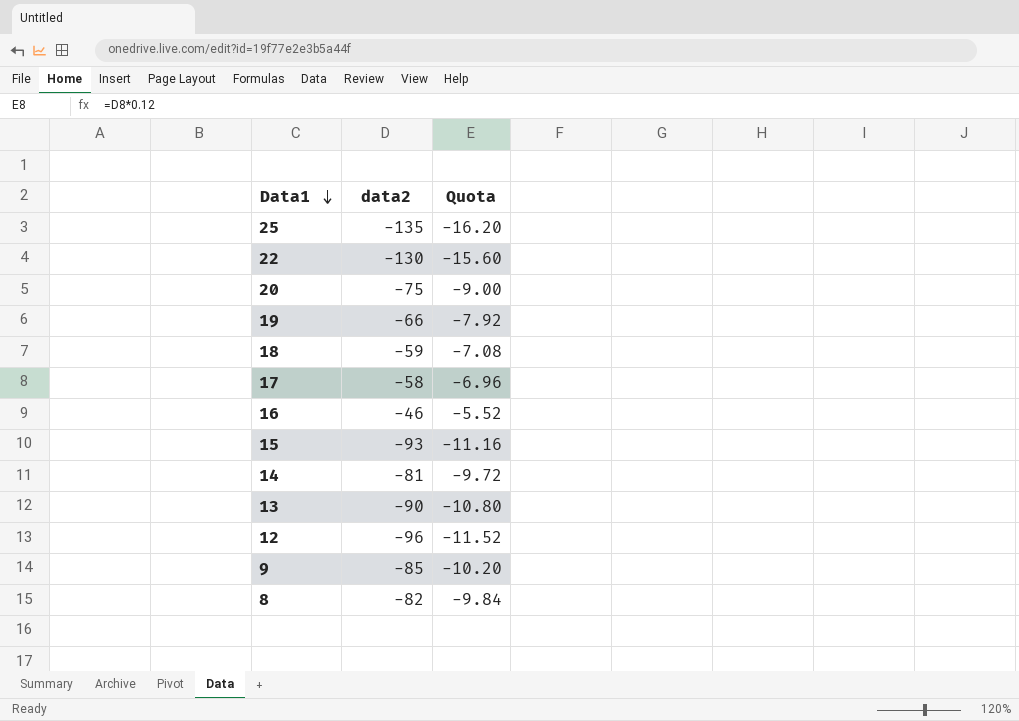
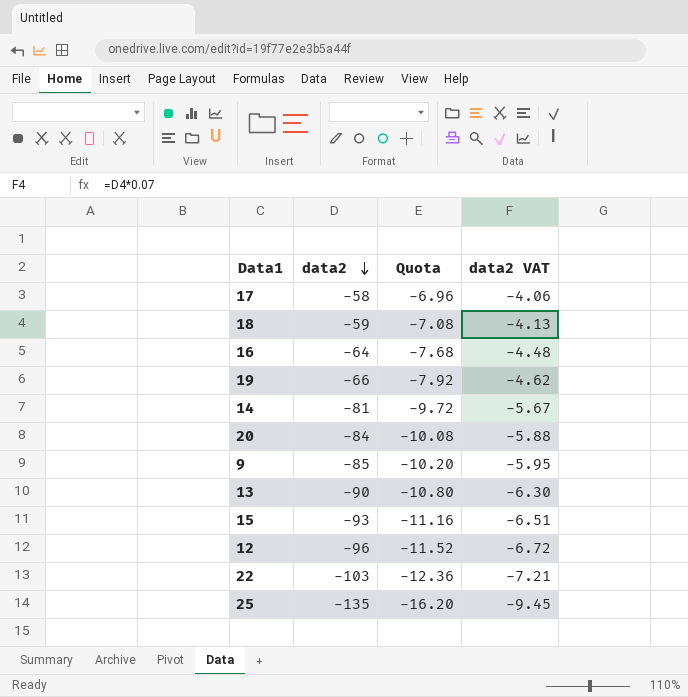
row order: Data1 descending -> data2 descending
column data2 VAT | formula: none -> [data2] * 0.07
row 8: -82 | -9.84 -> none
16 | data2: -46 -> -64
16 | Quota: -5.52 -> -7.68
20 | data2: -75 -> -84
20 | Quota: -9.00 -> -10.08
22 | data2: -130 -> -103
22 | Quota: -15.60 -> -12.36

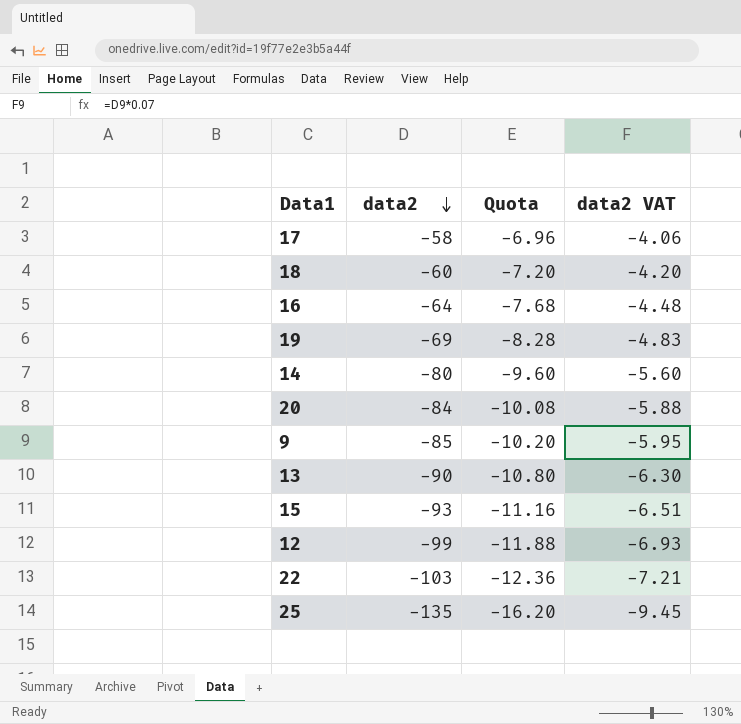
18 | data2: -59 -> -60
18 | Quota: -7.08 -> -7.20
18 | data2 VAT: -4.13 -> -4.20
19 | data2: -66 -> -69
19 | Quota: -7.92 -> -8.28
19 | data2 VAT: -4.62 -> -4.83
14 | data2: -81 -> -80
14 | Quota: -9.72 -> -9.60
14 | data2 VAT: -5.67 -> -5.60
12 | data2: -96 -> -99
12 | Quota: -11.52 -> -11.88
12 | data2 VAT: -6.72 -> -6.93

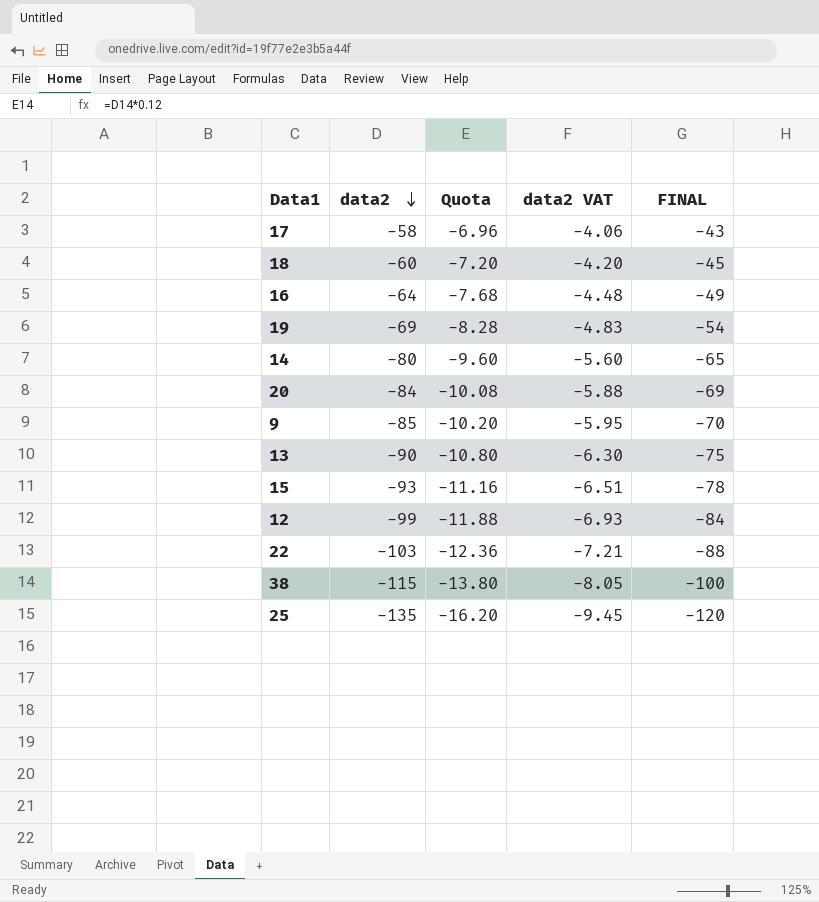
column FINAL | formula: none -> [data2] + 15
row 38: none -> -115 | -13.80 | -8.05 | -100

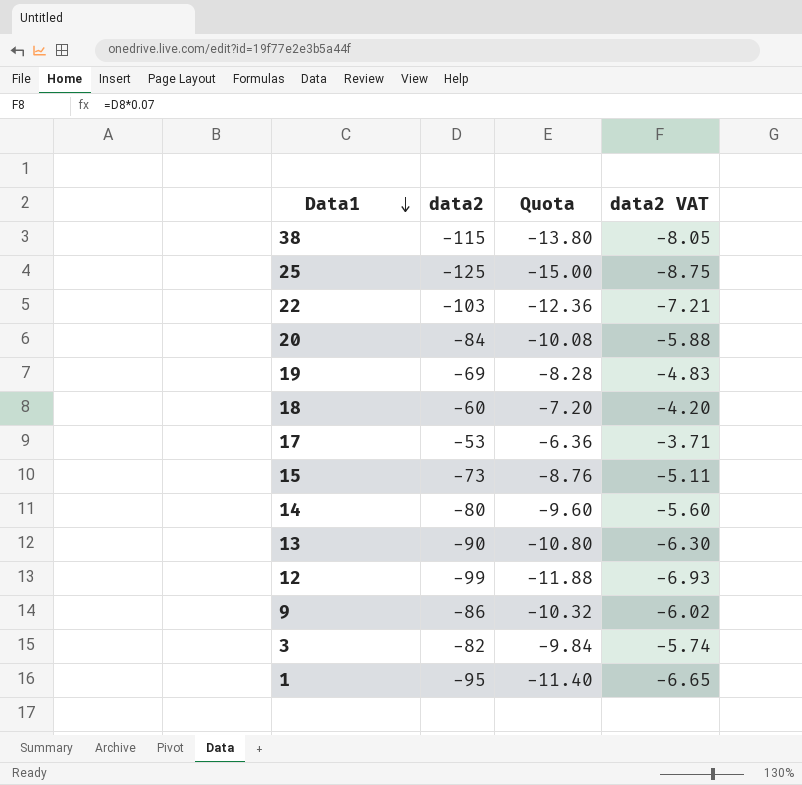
row order: data2 descending -> Data1 descending
column FINAL | formula: [data2] + 15 -> none
row 16: -64 | -7.68 | -4.48 | -49 -> none
25 | data2: -135 -> -125
25 | Quota: -16.20 -> -15.00
25 | data2 VAT: -9.45 -> -8.75
17 | data2: -58 -> -53
17 | Quota: -6.96 -> -6.36
17 | data2 VAT: -4.06 -> -3.71
15 | data2: -93 -> -73
15 | Quota: -11.16 -> -8.76
15 | data2 VAT: -6.51 -> -5.11
9 | data2: -85 -> -86
9 | Quota: -10.20 -> -10.32
9 | data2 VAT: -5.95 -> -6.02
row 3: none -> -82 | -9.84 | -5.74
row 1: none -> -95 | -11.40 | -6.65

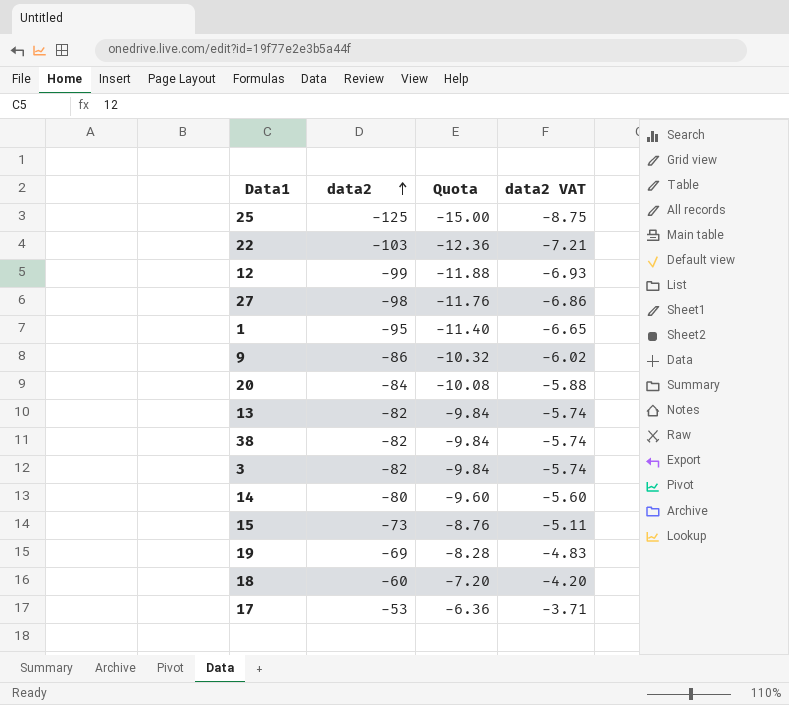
row order: Data1 descending -> data2 ascending
row 27: none -> -98 | -11.76 | -6.86
13 | data2: -90 -> -82
13 | Quota: -10.80 -> -9.84
13 | data2 VAT: -6.30 -> -5.74
38 | data2: -115 -> -82
38 | Quota: -13.80 -> -9.84
38 | data2 VAT: -8.05 -> -5.74

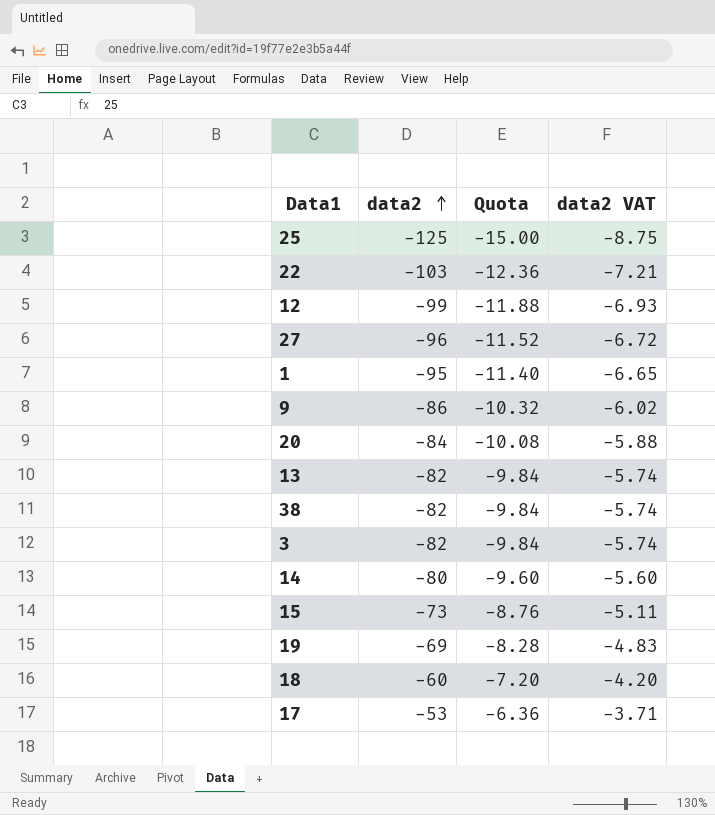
27 | data2: -98 -> -96
27 | Quota: -11.76 -> -11.52
27 | data2 VAT: -6.86 -> -6.72

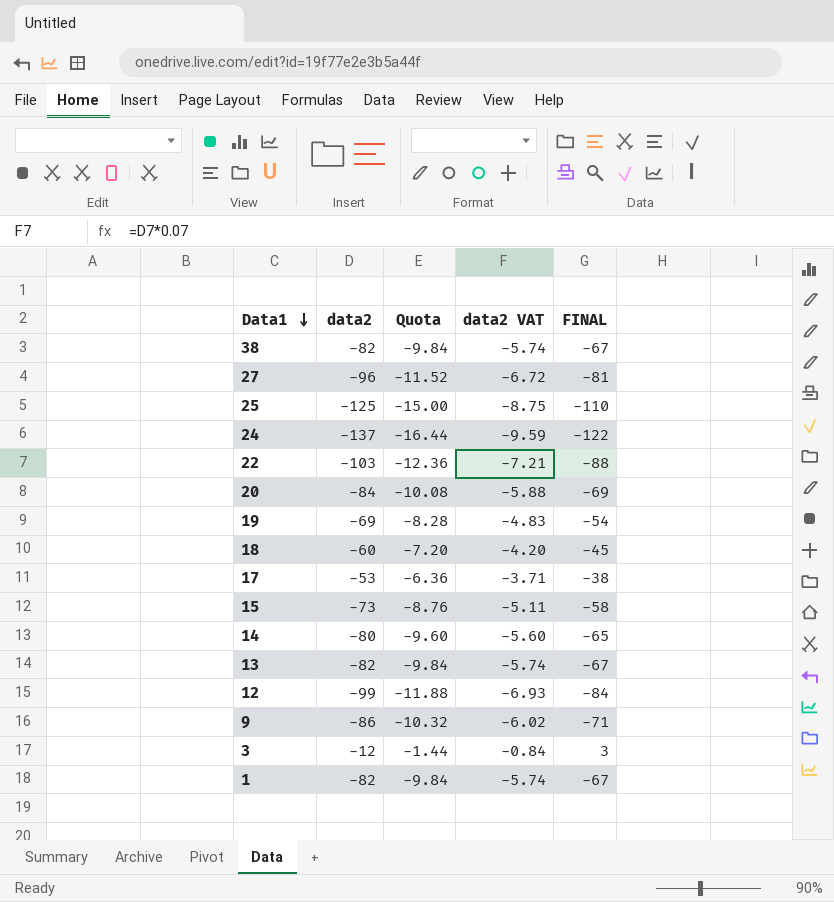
row order: data2 ascending -> Data1 descending
column FINAL | formula: none -> [data2] + 15
row 24: none -> -137 | -16.44 | -9.59 | -122
3 | data2: -82 -> -12
3 | Quota: -9.84 -> -1.44
3 | data2 VAT: -5.74 -> -0.84
1 | data2: -95 -> -82
1 | Quota: -11.40 -> -9.84
1 | data2 VAT: -6.65 -> -5.74

